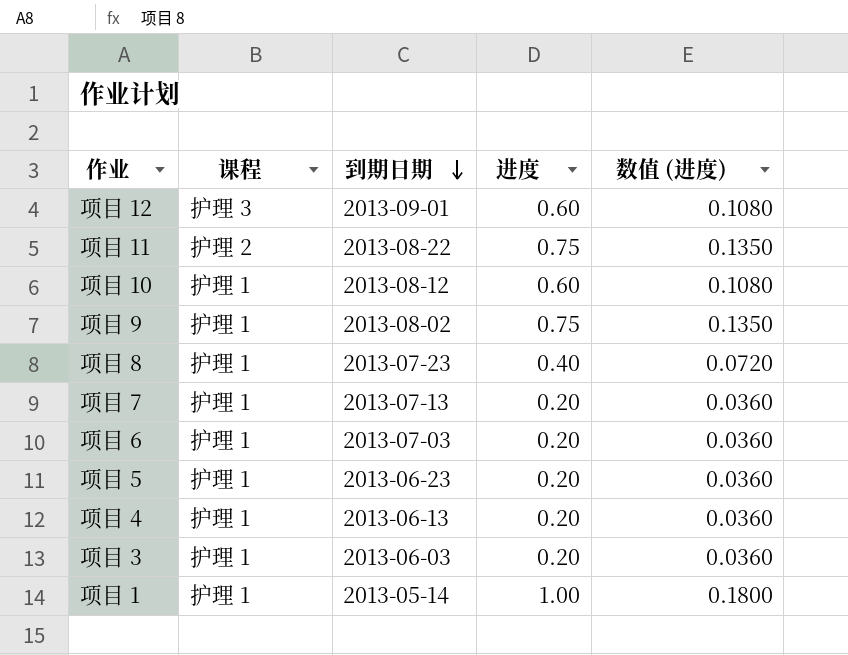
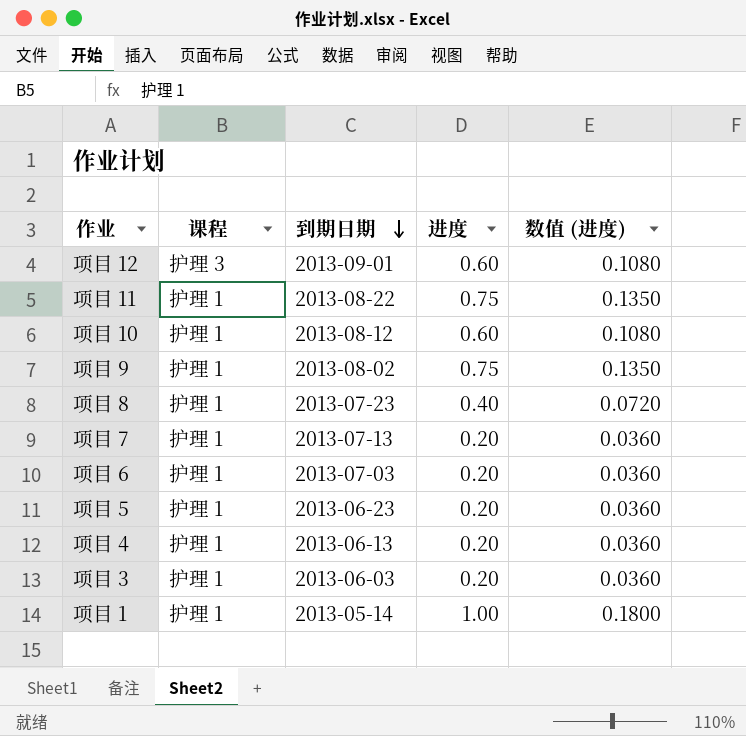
项目 11 | 课程: 护理 2 -> 护理 1

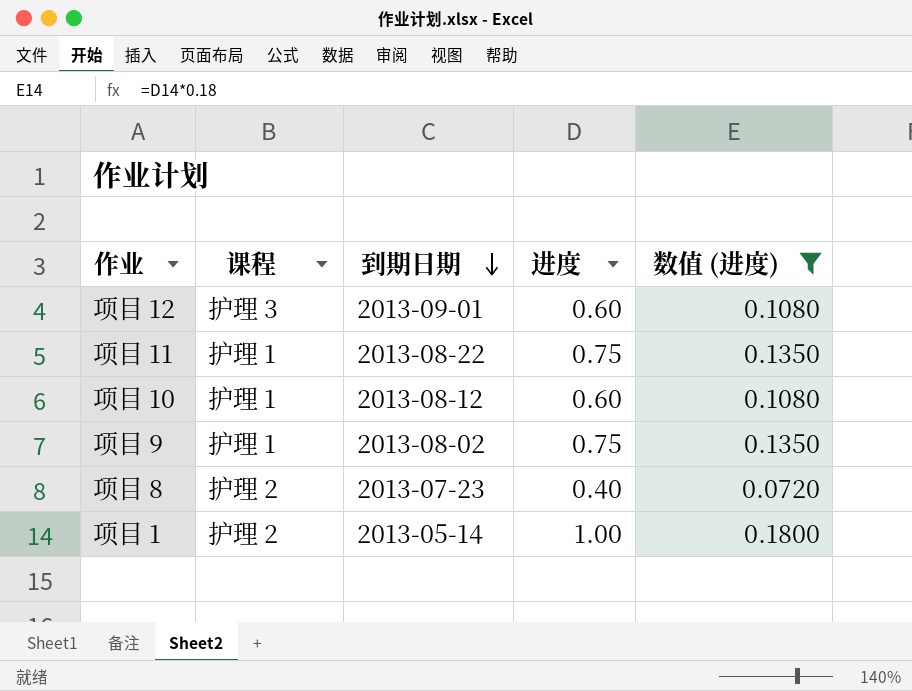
filter: none -> 数值 (进度) != 0.0360
项目 8 | 课程: 护理 1 -> 护理 2
项目 1 | 课程: 护理 1 -> 护理 2

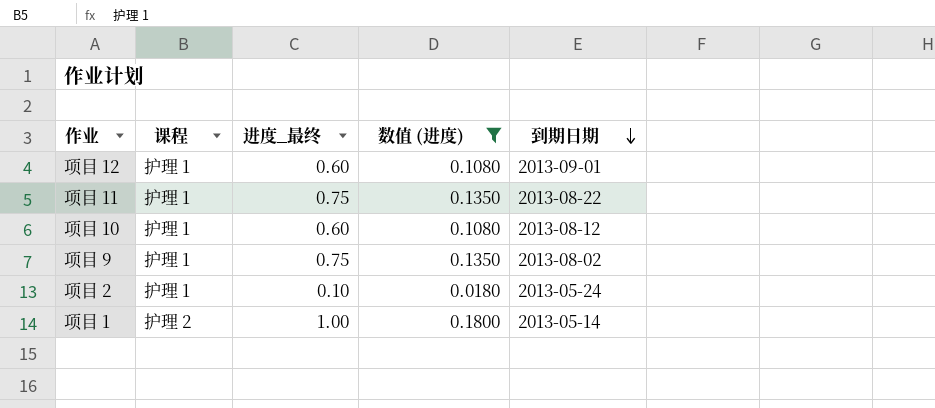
column name: 进度 -> 进度_最终
column 到期日期 | position: 3 -> 5
row 项目 8: 护理 2 | 2013-07-23 | 0.40 | 0.0720 -> none
项目 12 | 课程: 护理 3 -> 护理 1
row 项目 2: none -> 护理 1 | 0.10 | 0.0180 | 2013-05-24

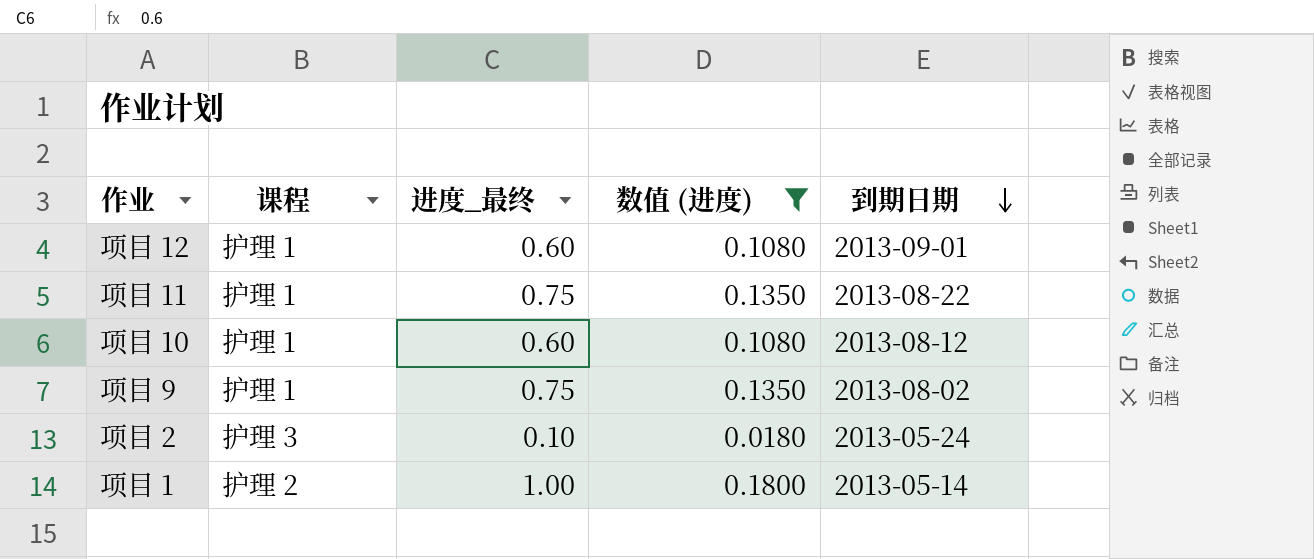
项目 2 | 课程: 护理 1 -> 护理 3

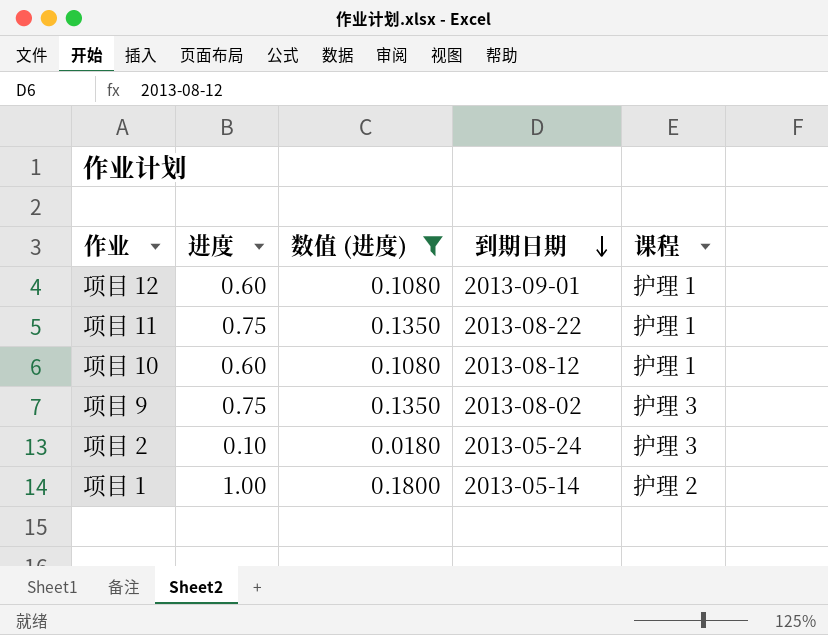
column name: 进度_最终 -> 进度
column 课程 | position: 2 -> 5
项目 9 | 课程: 护理 1 -> 护理 3

